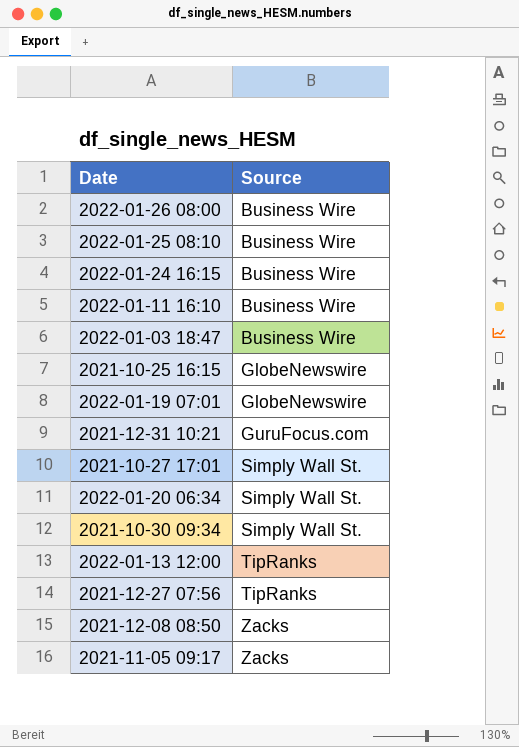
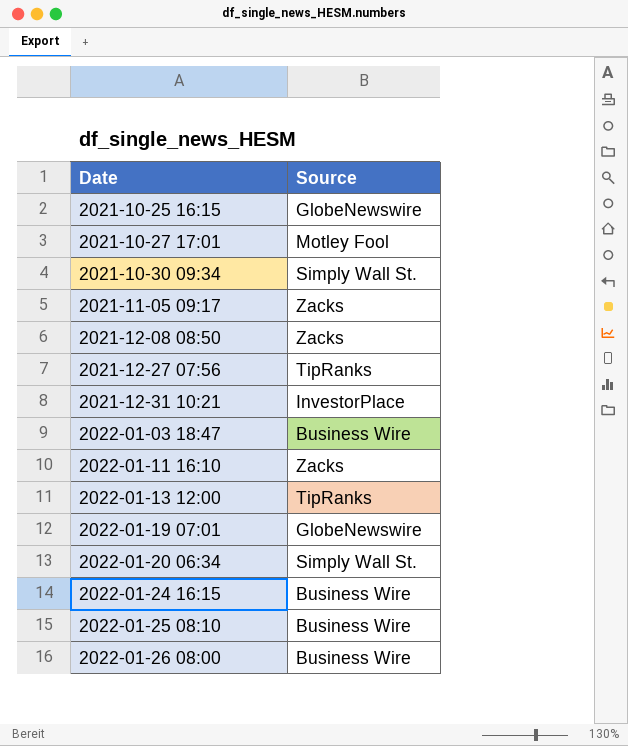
row order: Source ascending -> Date ascending
2021-10-27 17:01 | Source: Simply Wall St. -> Motley Fool
2021-12-31 10:21 | Source: GuruFocus.com -> InvestorPlace
2022-01-11 16:10 | Source: Business Wire -> Zacks

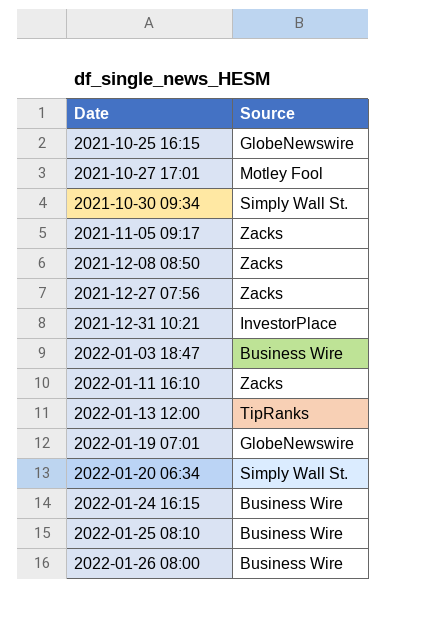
2021-12-27 07:56 | Source: TipRanks -> Zacks

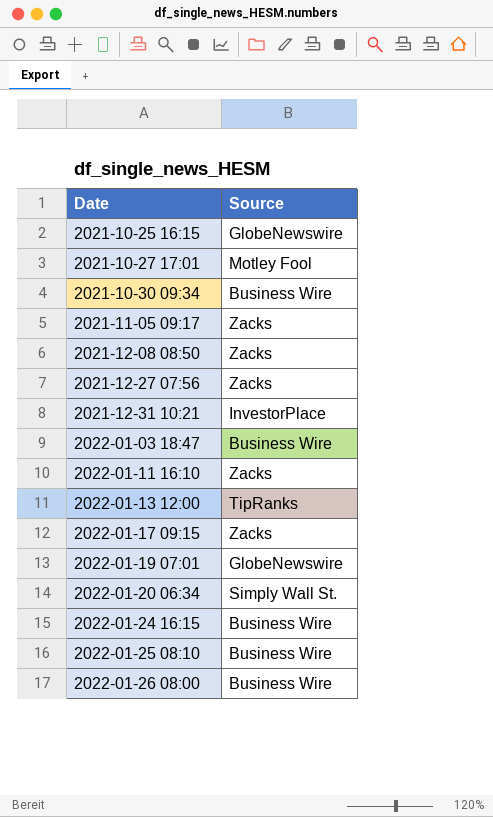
2021-10-30 09:34 | Source: Simply Wall St. -> Business Wire
row 2022-01-17 09:15: none -> Zacks

